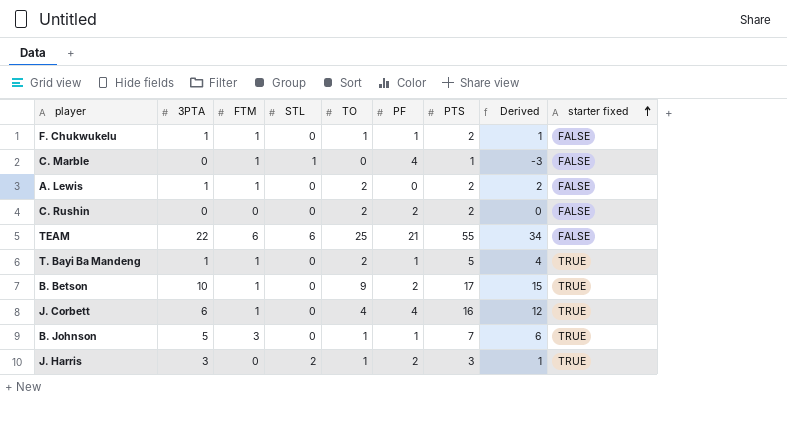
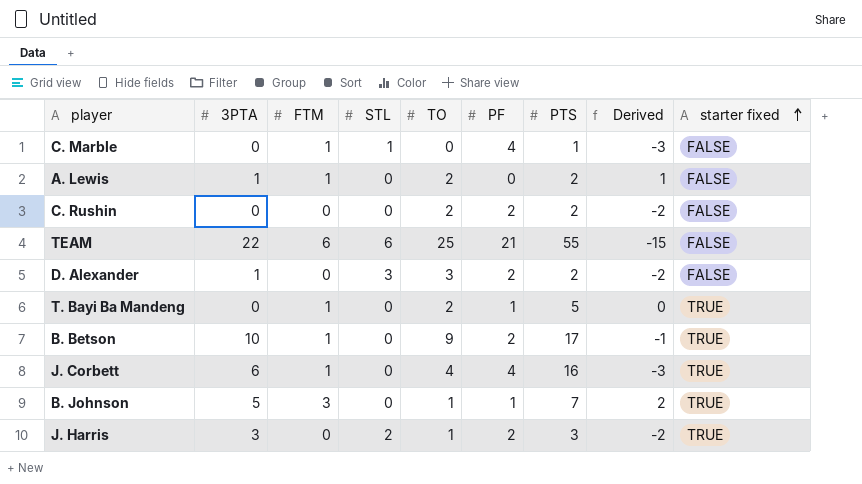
column Derived | formula: [PTS] - [PF] -> [FTM] - [PF]
row F. Chukwukelu: 1 | 1 | 0 | 1 | 1 | 2 | 1 | FALSE -> none
row D. Alexander: none -> 1 | 0 | 3 | 3 | 2 | 2 | -2 | FALSE
T. Bayi Ba Mandeng | 3PTA: 1 -> 0

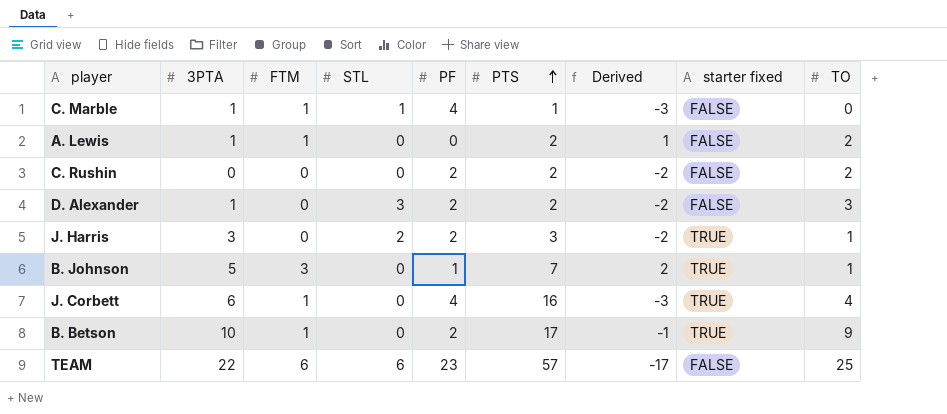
row order: starter fixed ascending -> PTS ascending
column TO | position: 5 -> 9
row T. Bayi Ba Mandeng: 0 | 1 | 0 | 2 | 1 | 5 | 0 | TRUE -> none
C. Marble | 3PTA: 0 -> 1
TEAM | PF: 21 -> 23
TEAM | PTS: 55 -> 57
TEAM | Derived: -15 -> -17

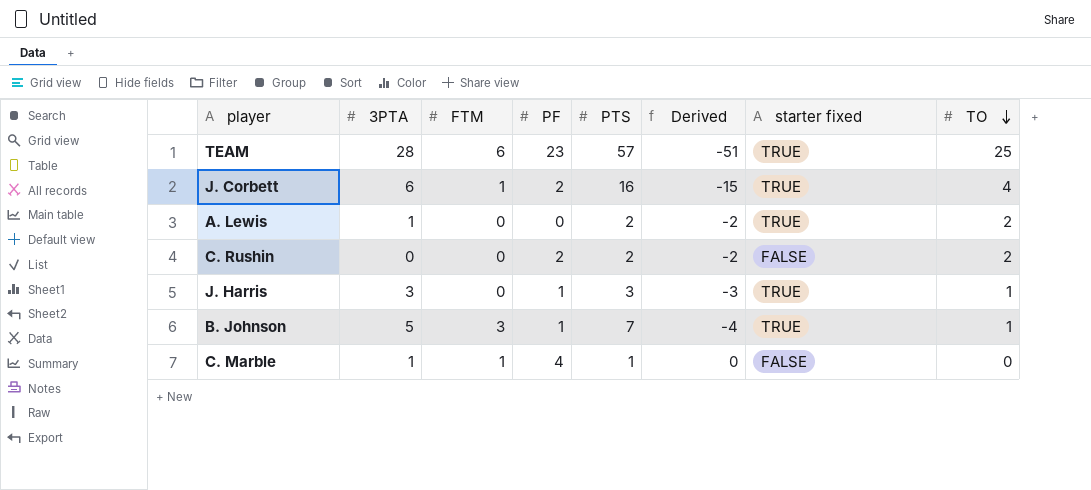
row order: PTS ascending -> TO descending
column STL | position: 4 -> none
column Derived | formula: [FTM] - [PF] -> [FTM] - [PTS]
row D. Alexander: 1 | 0 | 3 | 2 | 2 | -2 | FALSE | 3 -> none
row B. Betson: 10 | 1 | 0 | 2 | 17 | -1 | TRUE | 9 -> none
TEAM | 3PTA: 22 -> 28
TEAM | starter fixed: FALSE -> TRUE
J. Corbett | PF: 4 -> 2
A. Lewis | FTM: 1 -> 0
A. Lewis | starter fixed: FALSE -> TRUE
J. Harris | PF: 2 -> 1

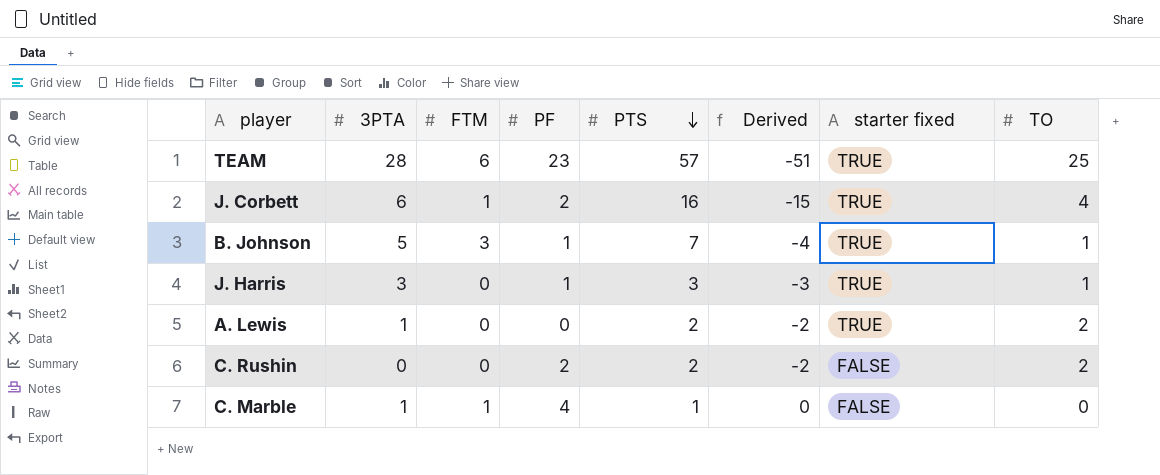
row order: TO descending -> PTS descending

